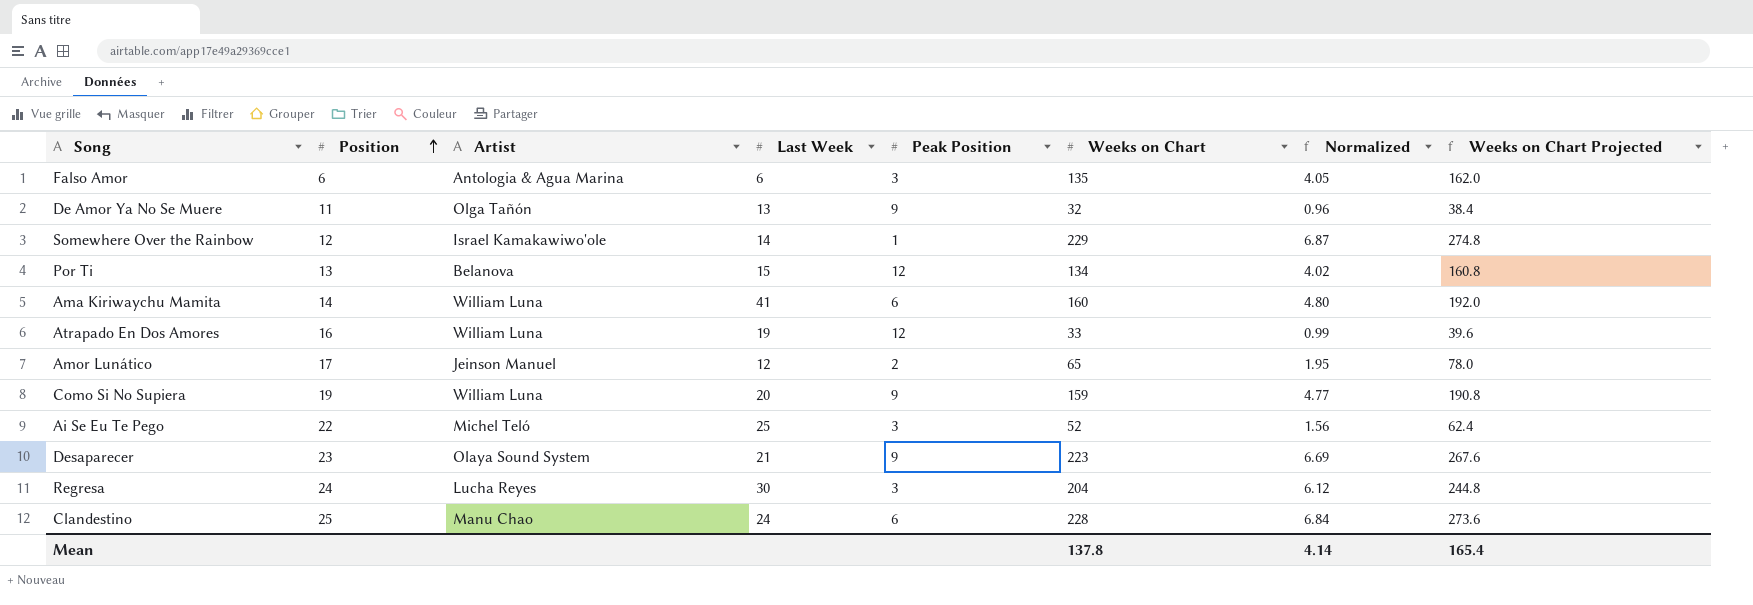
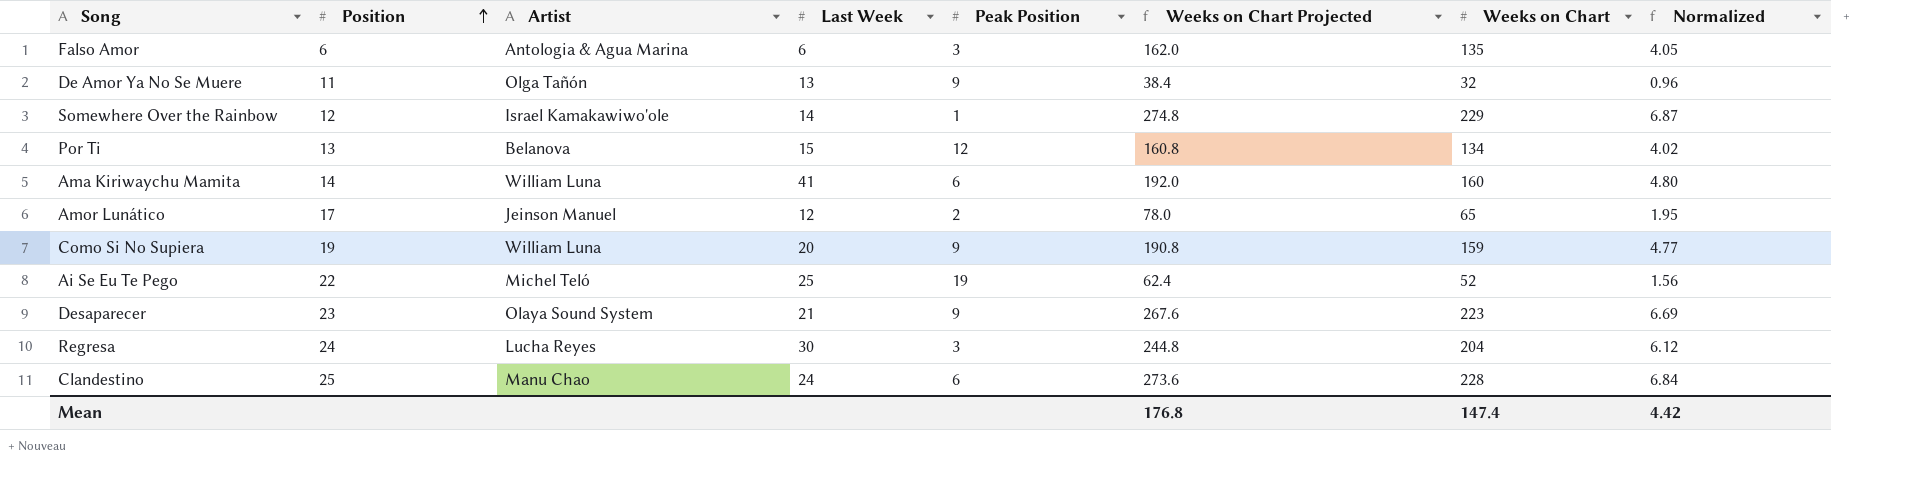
column Weeks on Chart Projected | position: 8 -> 6
row Atrapado En Dos Amores: 16 | William Luna | 19 | 12 | 33 | 0.99 | 39.6 -> none
Ai Se Eu Te Pego | Peak Position: 3 -> 19
Mean | Weeks on Chart Projected: 165.4 -> 176.8
Mean | Weeks on Chart: 137.8 -> 147.4
Mean | Normalized: 4.14 -> 4.42

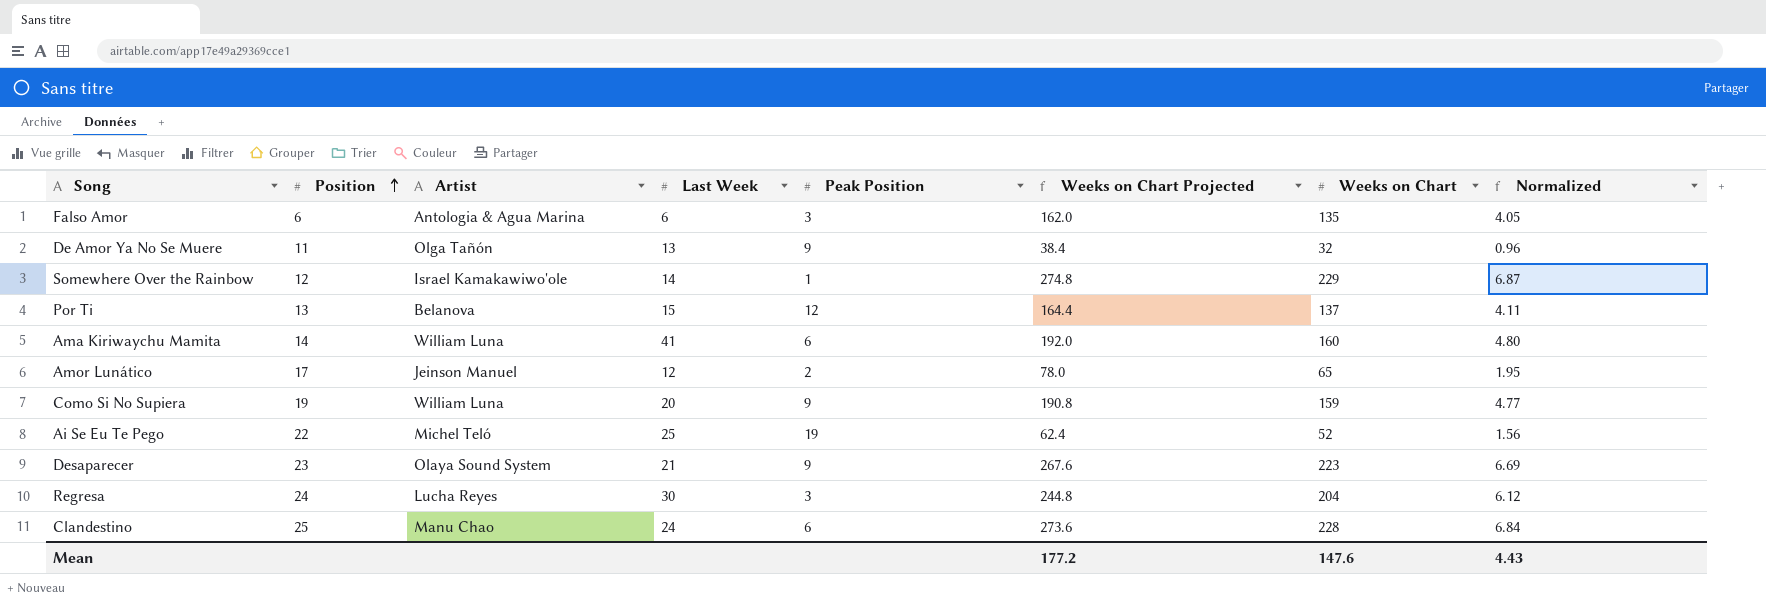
Por Ti | Weeks on Chart Projected: 160.8 -> 164.4
Por Ti | Weeks on Chart: 134 -> 137
Por Ti | Normalized: 4.02 -> 4.11
Mean | Weeks on Chart Projected: 176.8 -> 177.2
Mean | Weeks on Chart: 147.4 -> 147.6
Mean | Normalized: 4.42 -> 4.43

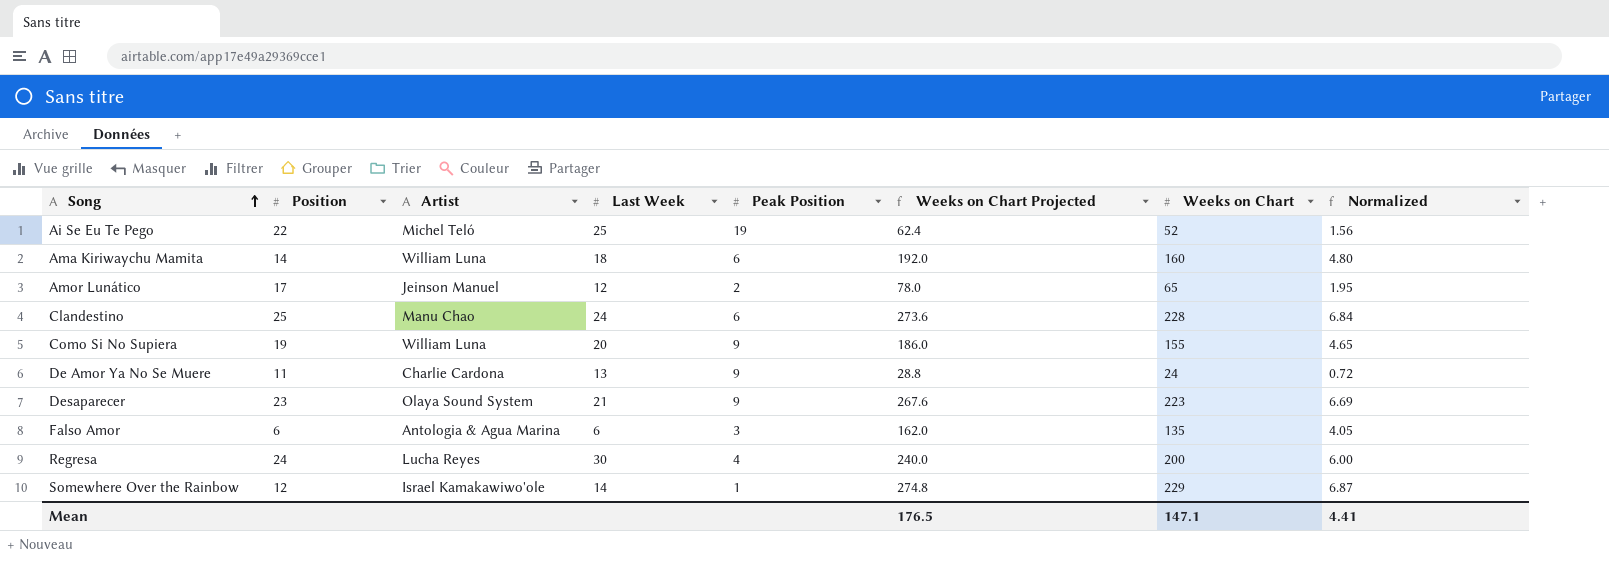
row order: Position ascending -> Song ascending
row Por Ti: 13 | Belanova | 15 | 12 | 164.4 | 137 | 4.11 -> none
Ama Kiriwaychu Mamita | Last Week: 41 -> 18
Como Si No Supiera | Weeks on Chart Projected: 190.8 -> 186.0
Como Si No Supiera | Weeks on Chart: 159 -> 155
Como Si No Supiera | Normalized: 4.77 -> 4.65
De Amor Ya No Se Muere | Artist: Olga Tañón -> Charlie Cardona
De Amor Ya No Se Muere | Weeks on Chart Projected: 38.4 -> 28.8
De Amor Ya No Se Muere | Weeks on Chart: 32 -> 24
De Amor Ya No Se Muere | Normalized: 0.96 -> 0.72
Regresa | Peak Position: 3 -> 4
Regresa | Weeks on Chart Projected: 244.8 -> 240.0
Regresa | Weeks on Chart: 204 -> 200
Regresa | Normalized: 6.12 -> 6.00
Mean | Weeks on Chart Projected: 177.2 -> 176.5
Mean | Weeks on Chart: 147.6 -> 147.1
Mean | Normalized: 4.43 -> 4.41

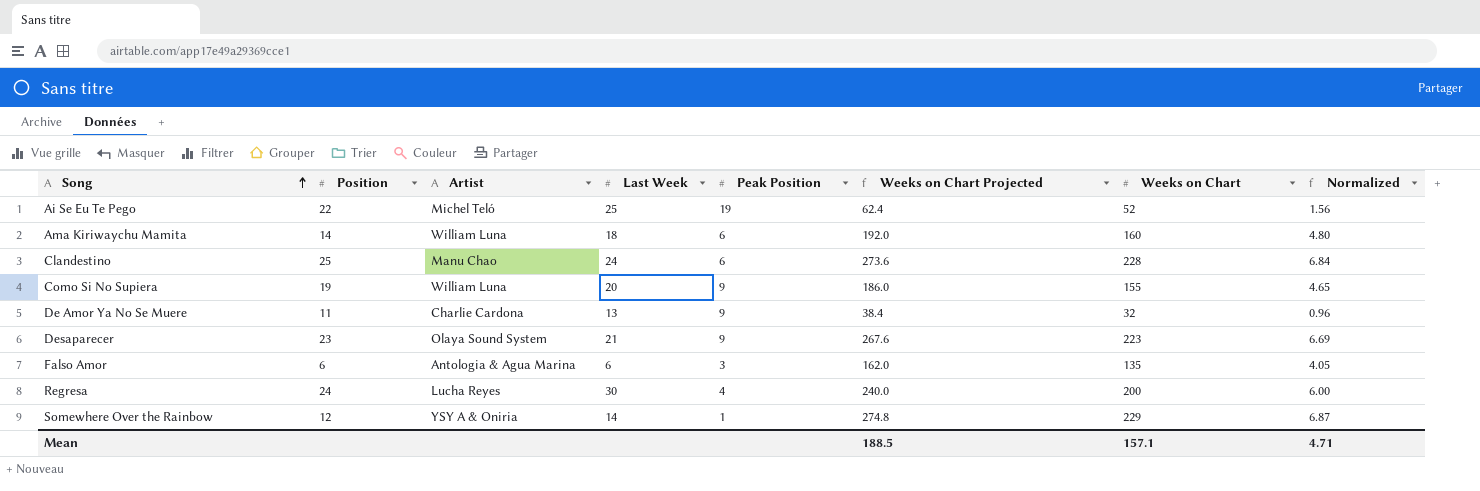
row Amor Lunático: 17 | Jeinson Manuel | 12 | 2 | 78.0 | 65 | 1.95 -> none
De Amor Ya No Se Muere | Weeks on Chart Projected: 28.8 -> 38.4
De Amor Ya No Se Muere | Weeks on Chart: 24 -> 32
De Amor Ya No Se Muere | Normalized: 0.72 -> 0.96
Somewhere Over the Rainbow | Artist: Israel Kamakawiwo'ole -> YSY A & Oniria
Mean | Weeks on Chart Projected: 176.5 -> 188.5
Mean | Weeks on Chart: 147.1 -> 157.1
Mean | Normalized: 4.41 -> 4.71

